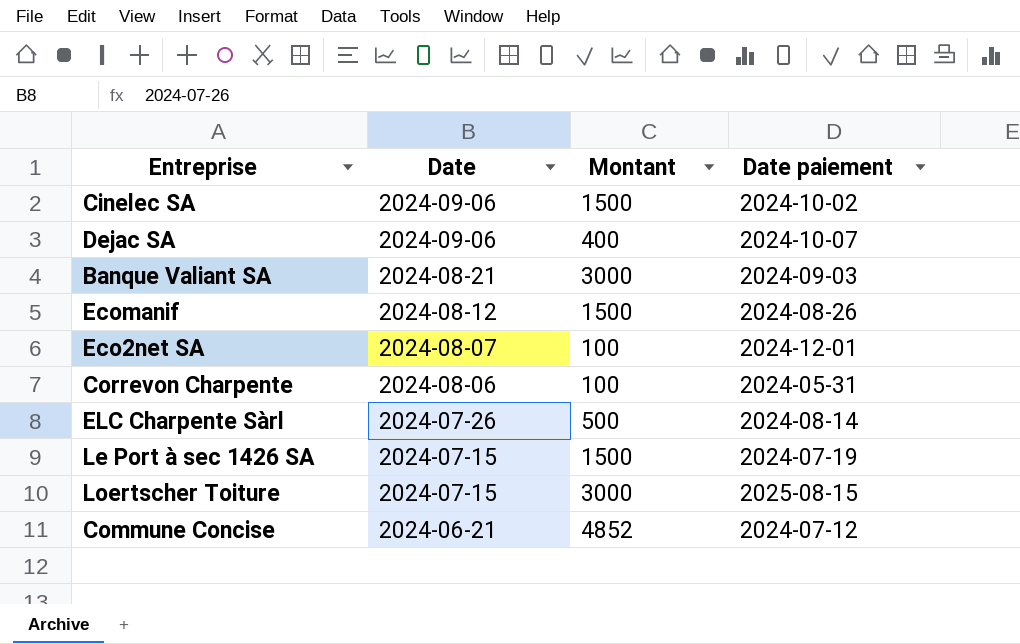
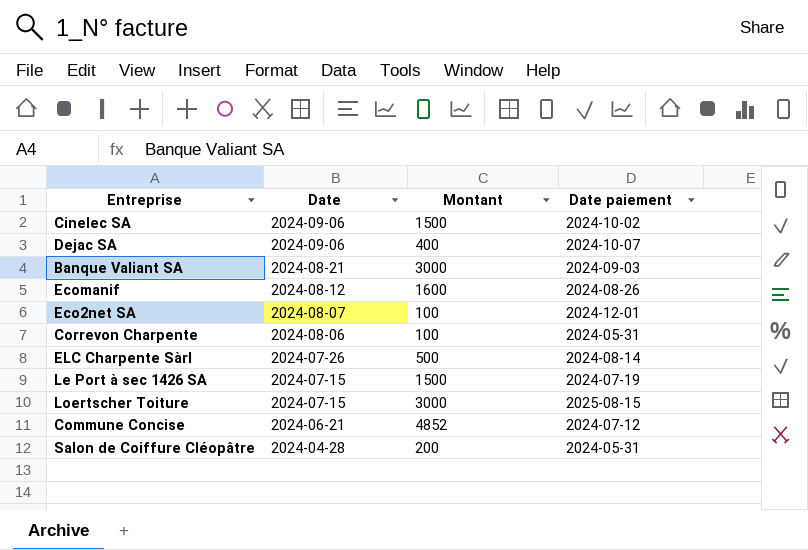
Ecomanif | Montant: 1500 -> 1600
row Salon de Coiffure Cléopâtre: none -> 2024-04-28 | 200 | 2024-05-31

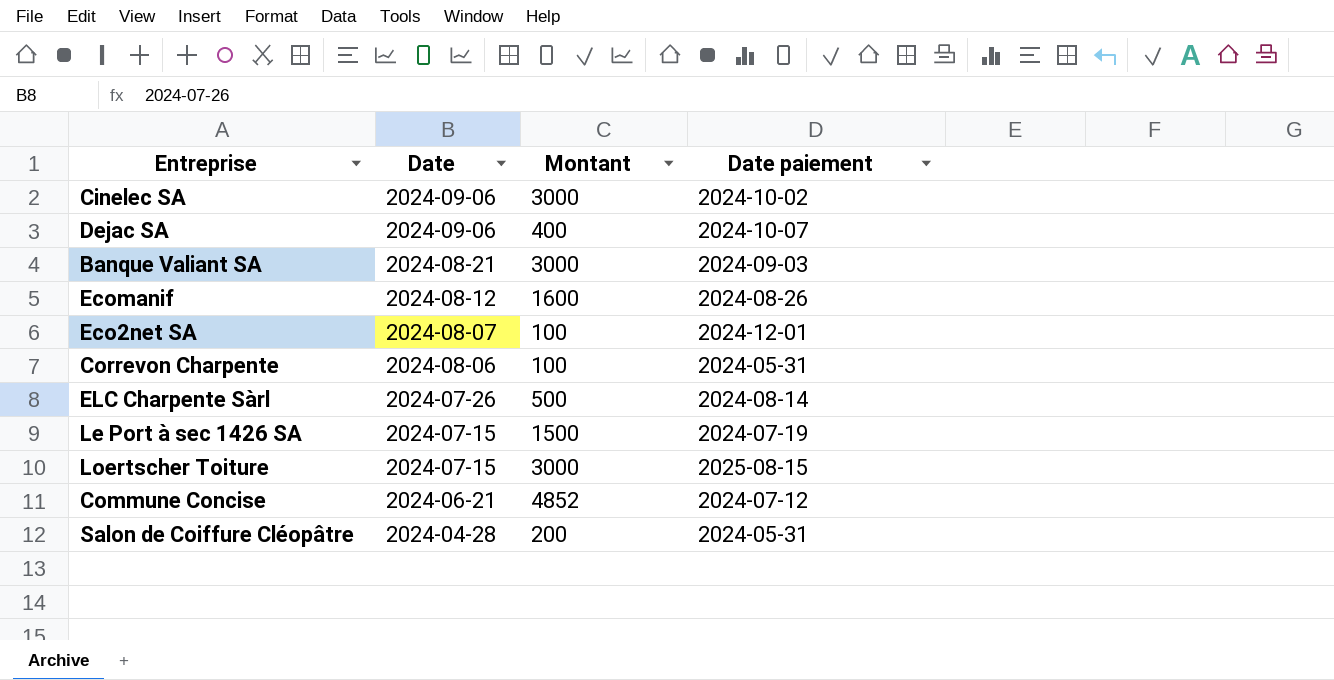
Cinelec SA | Montant: 1500 -> 3000

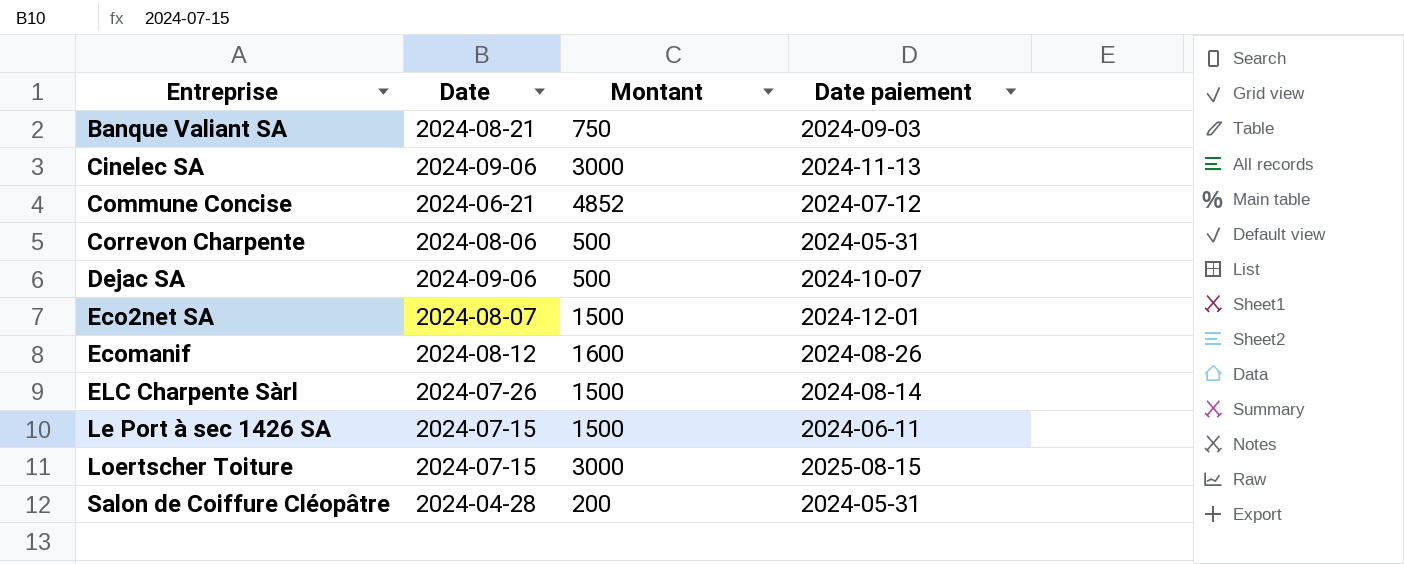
row order: Date descending -> Entreprise ascending
Banque Valiant SA | Montant: 3000 -> 750
Cinelec SA | Date paiement: 2024-10-02 -> 2024-11-13
Correvon Charpente | Montant: 100 -> 500
Dejac SA | Montant: 400 -> 500
Eco2net SA | Montant: 100 -> 1500
ELC Charpente Sàrl | Montant: 500 -> 1500
Le Port à sec 1426 SA | Date paiement: 2024-07-19 -> 2024-06-11

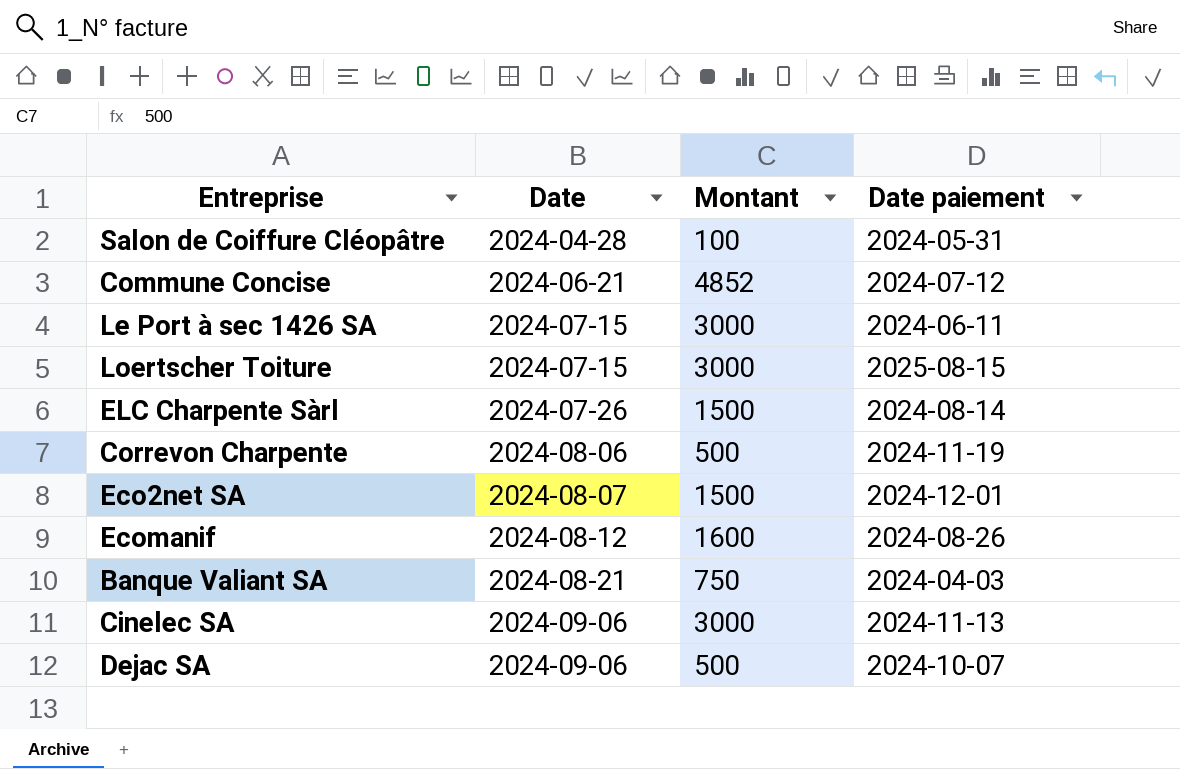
row order: Entreprise ascending -> Date ascending
Salon de Coiffure Cléopâtre | Montant: 200 -> 100
Le Port à sec 1426 SA | Montant: 1500 -> 3000
Correvon Charpente | Date paiement: 2024-05-31 -> 2024-11-19
Banque Valiant SA | Date paiement: 2024-09-03 -> 2024-04-03

